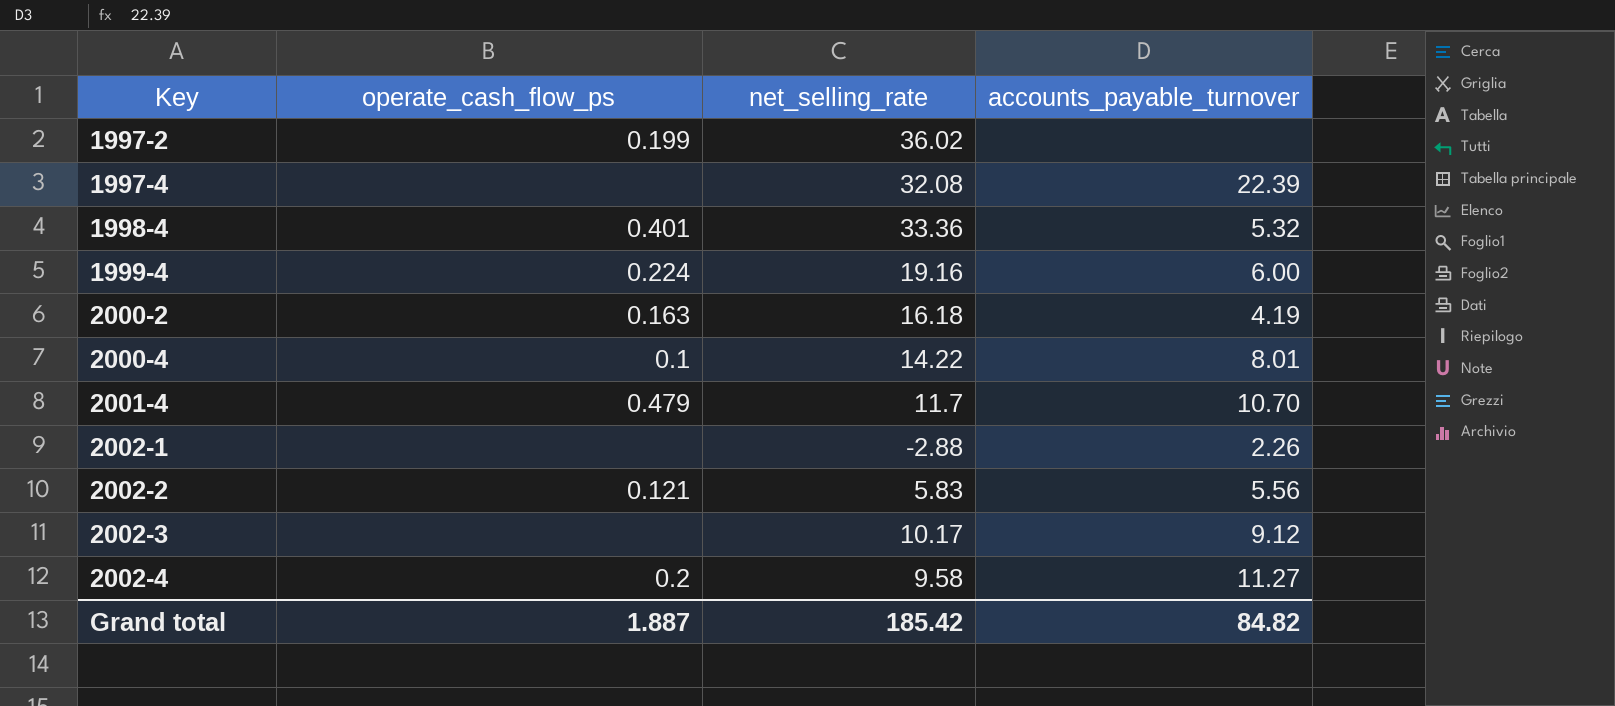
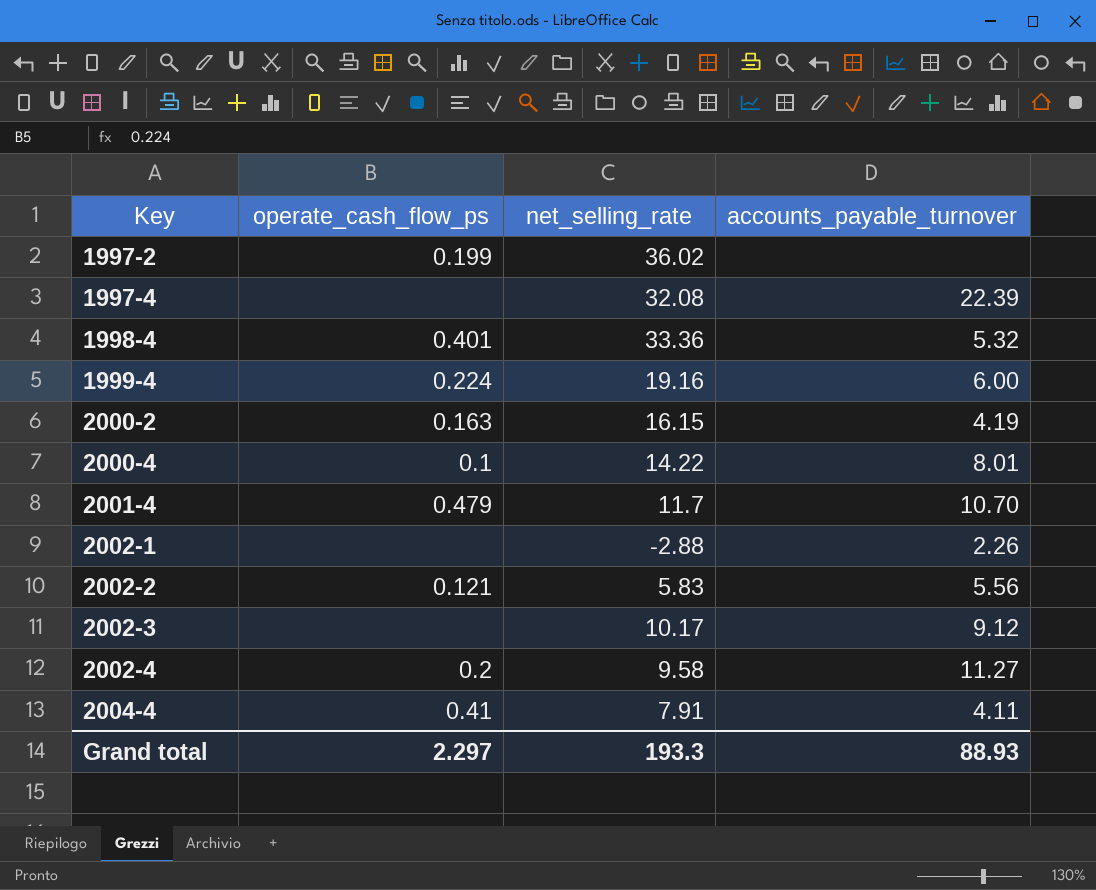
2000-2 | net_selling_rate: 16.18 -> 16.15
row 2004-4: none -> 0.41 | 7.91 | 4.11
Grand total | operate_cash_flow_ps: 1.887 -> 2.297
Grand total | net_selling_rate: 185.42 -> 193.3
Grand total | accounts_payable_turnover: 84.82 -> 88.93

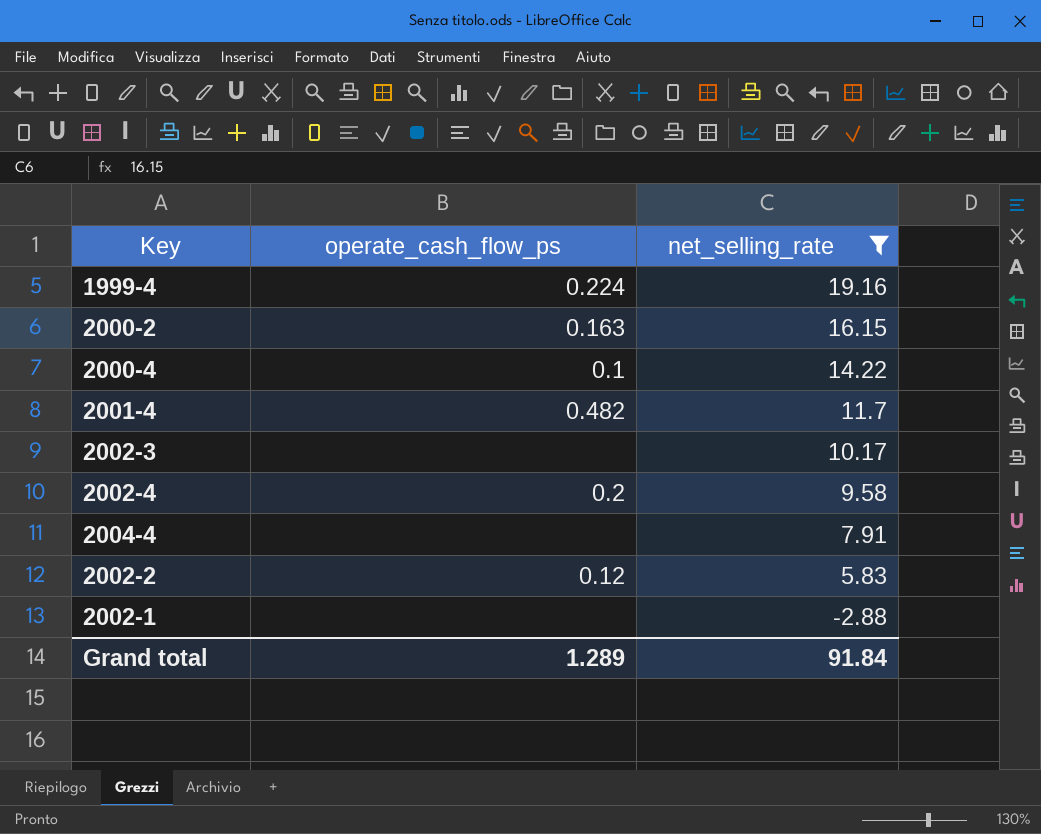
filter: none -> net_selling_rate <= 19.16
row order: Key ascending -> net_selling_rate descending
column accounts_payable_turnover | position: 4 -> none
2001-4 | operate_cash_flow_ps: 0.479 -> 0.482
2004-4 | operate_cash_flow_ps: 0.41 -> none
2002-2 | operate_cash_flow_ps: 0.121 -> 0.12
Grand total | operate_cash_flow_ps: 2.297 -> 1.289
Grand total | net_selling_rate: 193.3 -> 91.84

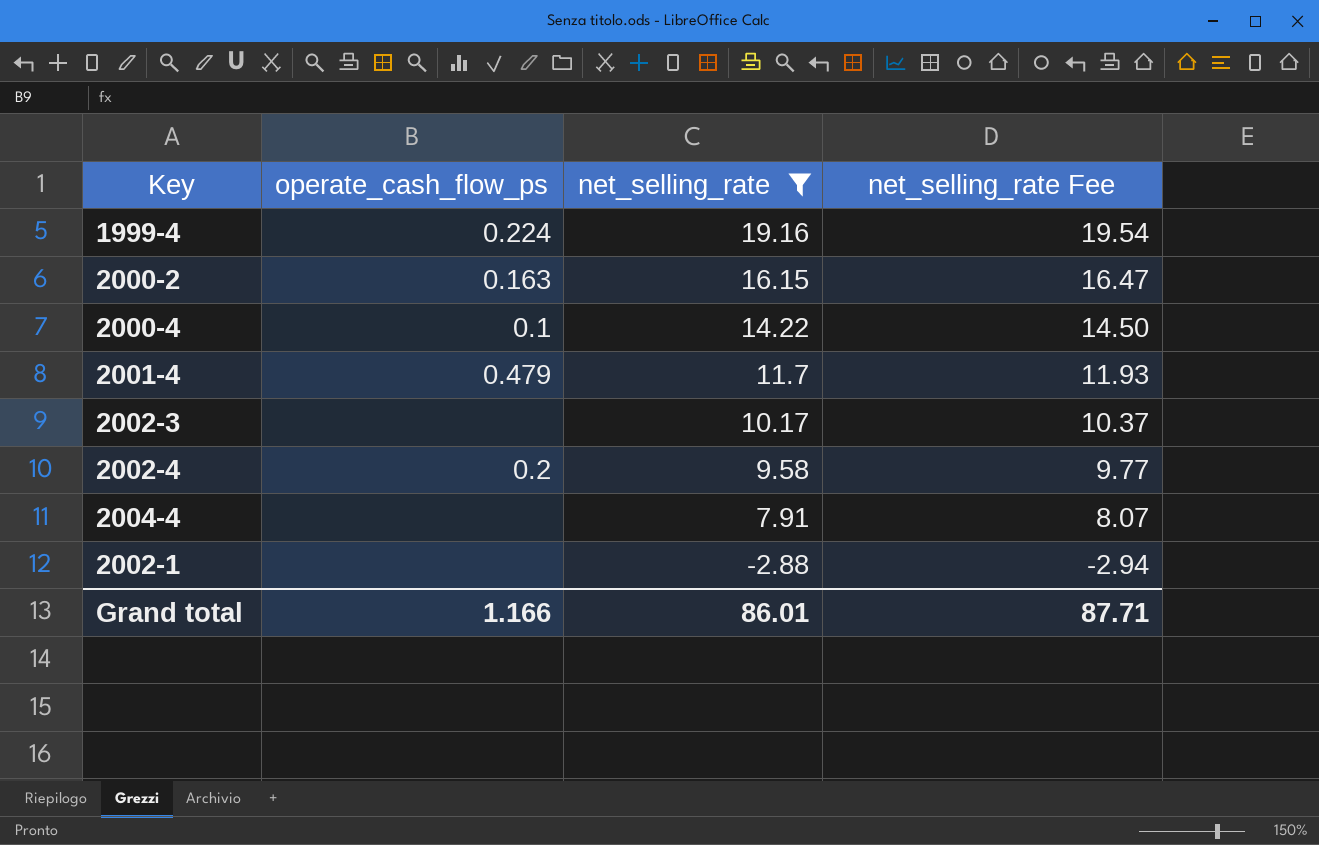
column net_selling_rate Fee | formula: none -> [net_selling_rate] * 1.02
row 2002-2: 0.12 | 5.83 -> none
2001-4 | operate_cash_flow_ps: 0.482 -> 0.479
Grand total | operate_cash_flow_ps: 1.289 -> 1.166
Grand total | net_selling_rate: 91.84 -> 86.01

